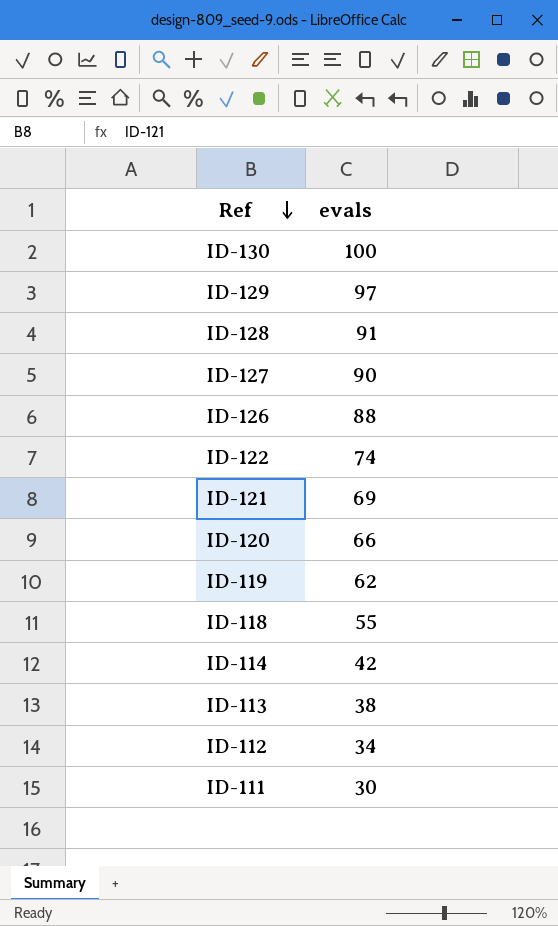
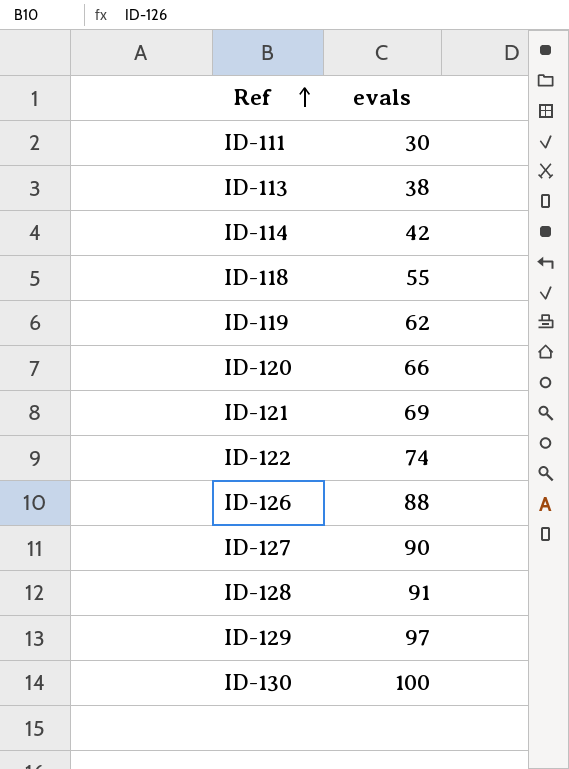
row order: Ref descending -> Ref ascending
row ID-112: 34 -> none

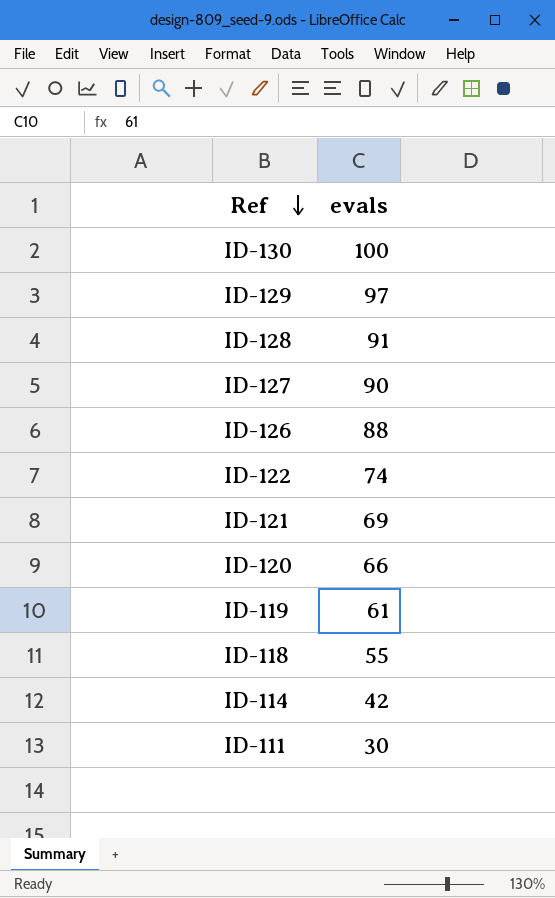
row order: Ref ascending -> Ref descending
row ID-113: 38 -> none
ID-119 | evals: 62 -> 61

